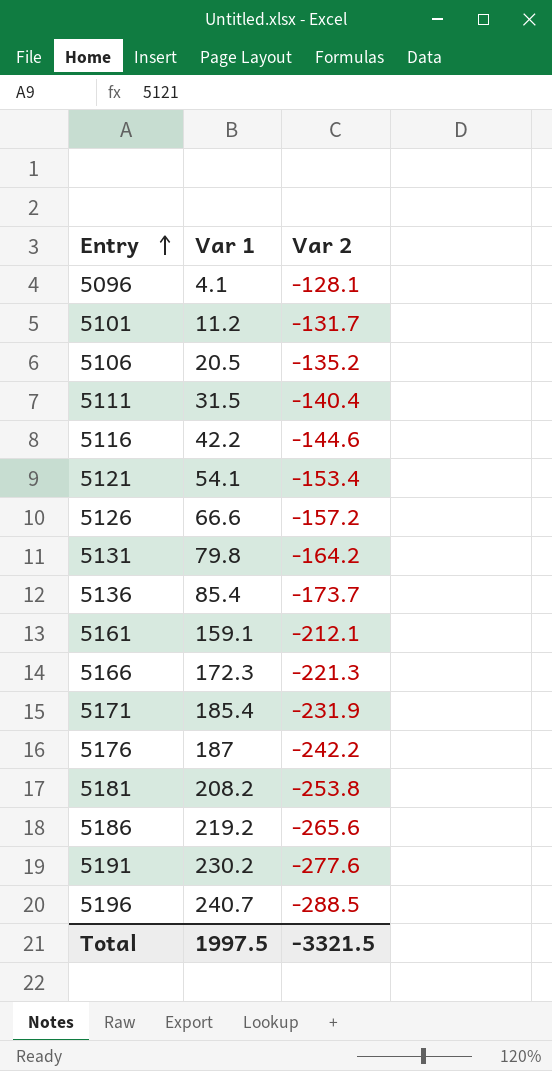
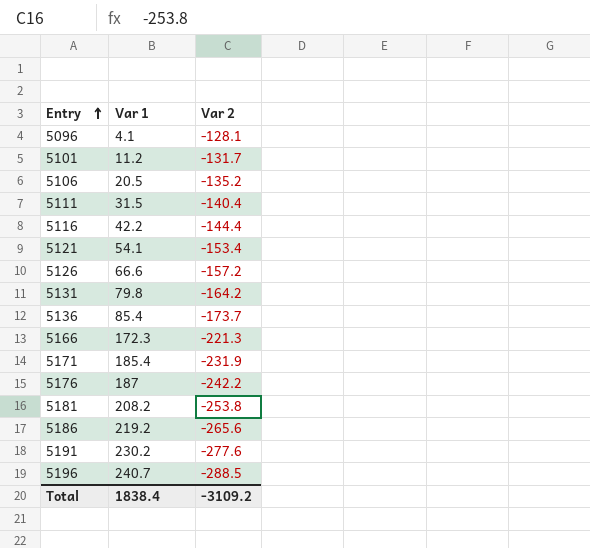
row 5161: 159.1 | -212.1 -> none
5116 | Var 2: -144.6 -> -144.4
Total | Var 1: 1997.5 -> 1838.4
Total | Var 2: -3321.5 -> -3109.2

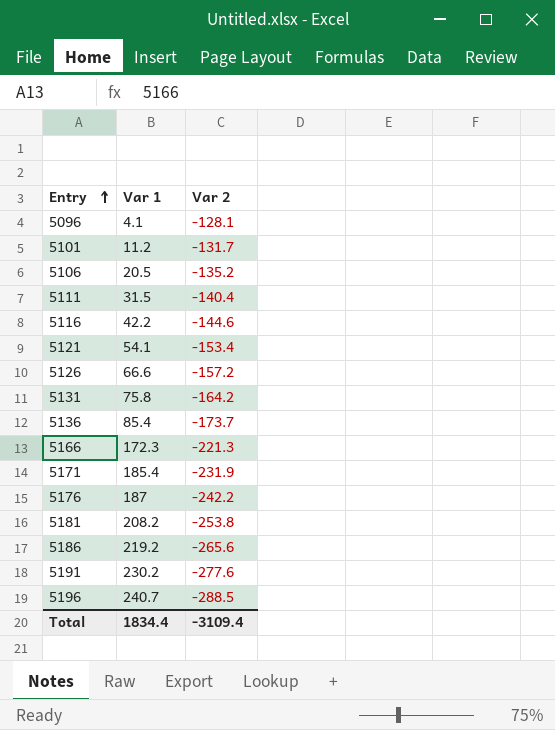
5116 | Var 2: -144.4 -> -144.6
5131 | Var 1: 79.8 -> 75.8
Total | Var 1: 1838.4 -> 1834.4
Total | Var 2: -3109.2 -> -3109.4

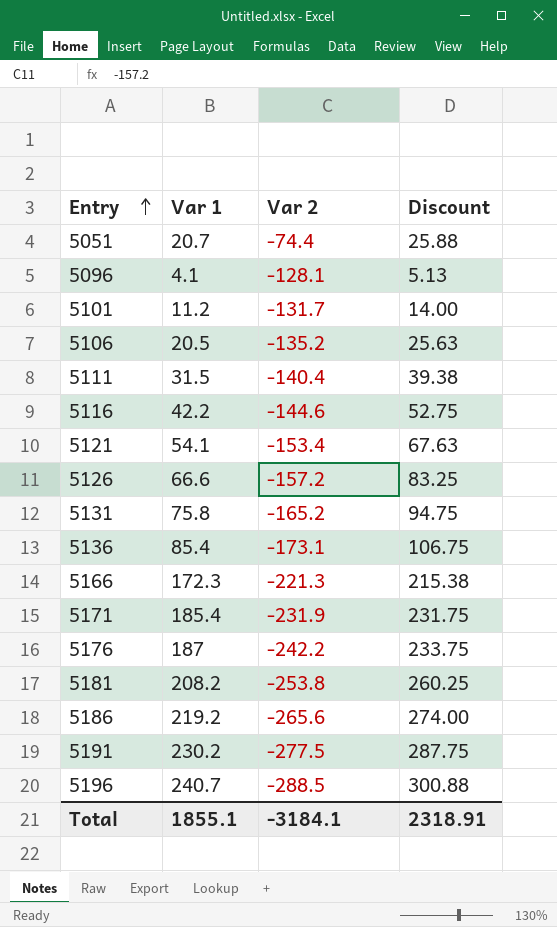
column Discount | formula: none -> [Var 1] * 1.25
row 5051: none -> 20.7 | -74.4 | 25.88
5131 | Var 2: -164.2 -> -165.2
5136 | Var 2: -173.7 -> -173.1
5191 | Var 2: -277.6 -> -277.5
Total | Var 1: 1834.4 -> 1855.1
Total | Var 2: -3109.4 -> -3184.1

